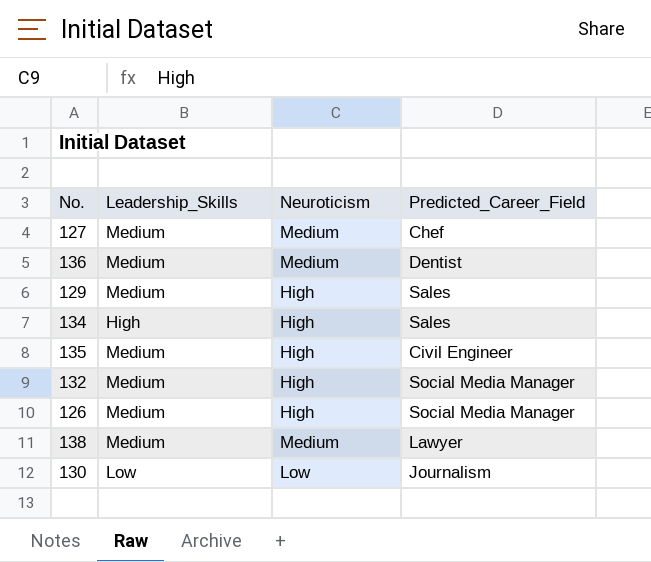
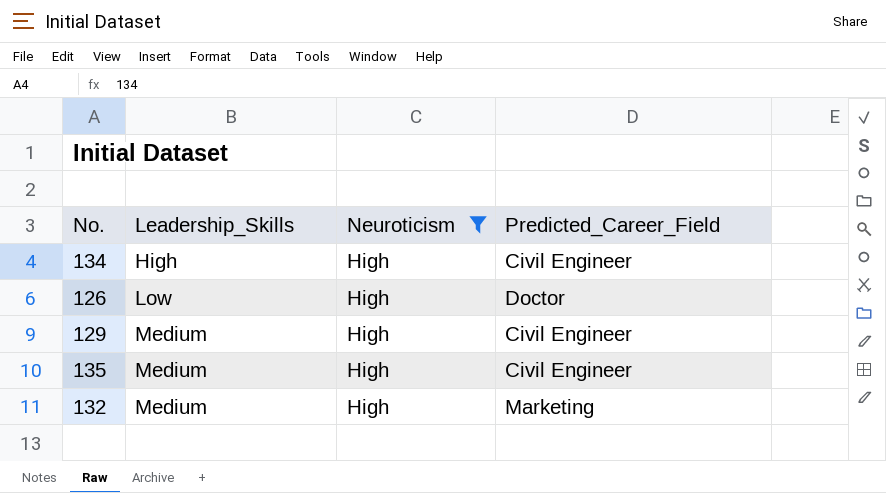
filter: none -> Neuroticism = High
row order: none -> Leadership_Skills ascending
134 | Predicted_Career_Field: Sales -> Civil Engineer
126 | Leadership_Skills: Medium -> Low
126 | Predicted_Career_Field: Social Media Manager -> Doctor
129 | Predicted_Career_Field: Sales -> Civil Engineer
132 | Predicted_Career_Field: Social Media Manager -> Marketing

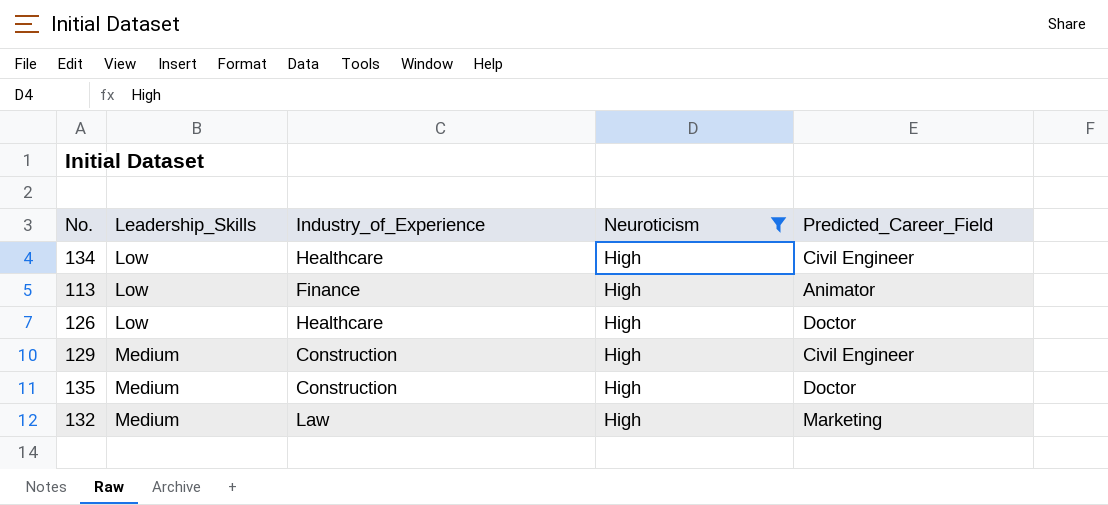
column Industry_of_Experience | position: none -> 3
134 | Leadership_Skills: High -> Low
row 113: none -> Low | Finance | High | Animator
135 | Predicted_Career_Field: Civil Engineer -> Doctor

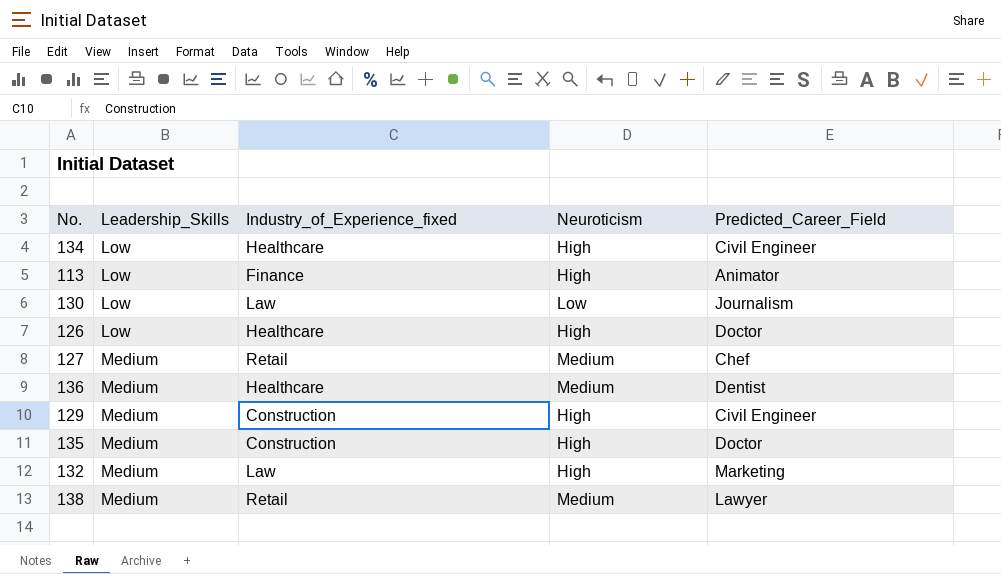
filter: Neuroticism = High -> none
column name: Industry_of_Experience -> Industry_of_Experience_fixed

